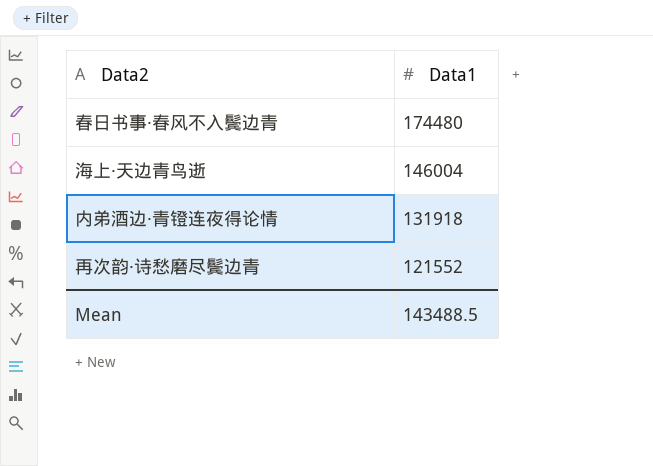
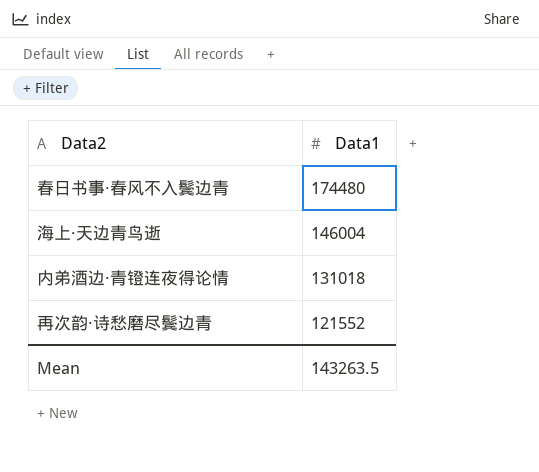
内弟酒边·青镫连夜得论情 | Data1: 131918 -> 131018
Mean | Data1: 143488.5 -> 143263.5

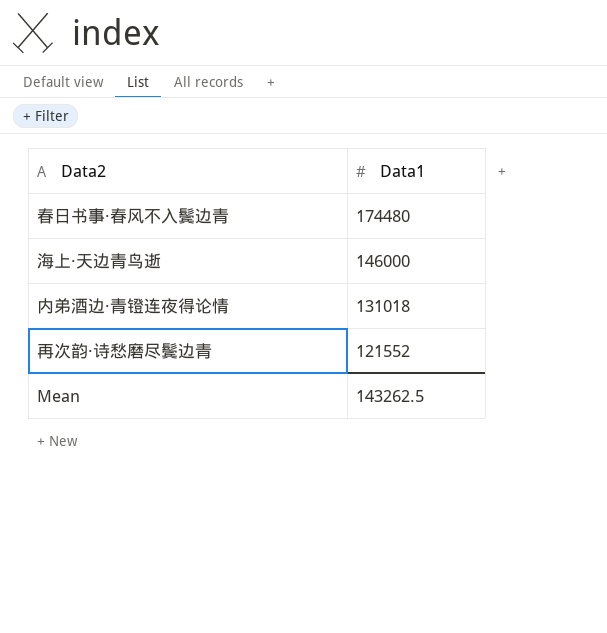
海上·天边青鸟逝 | Data1: 146004 -> 146000
Mean | Data1: 143263.5 -> 143262.5

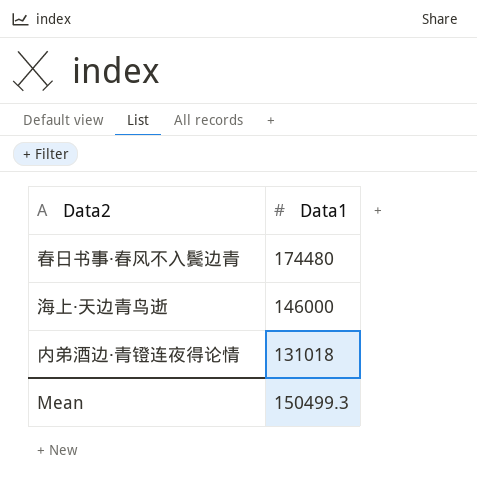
row 再次韵·诗愁磨尽鬓边青: 121552 -> none
Mean | Data1: 143262.5 -> 150499.3

